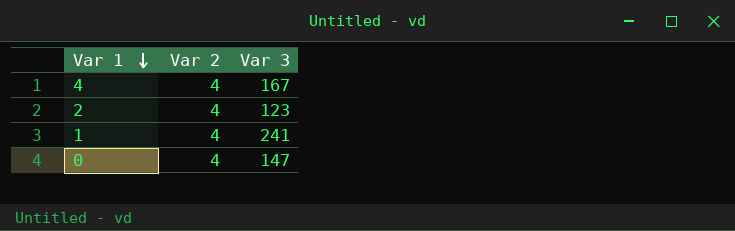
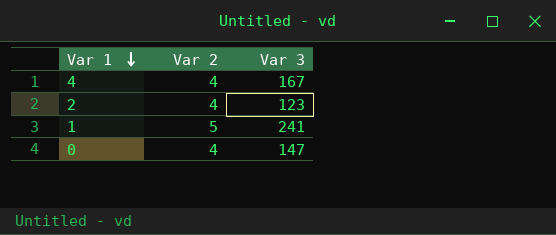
1 | Var 2: 4 -> 5

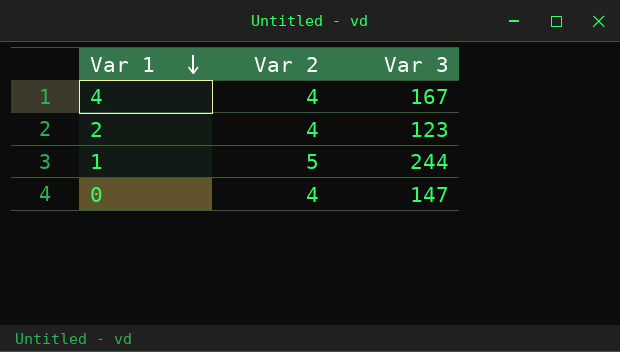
1 | Var 3: 241 -> 244

